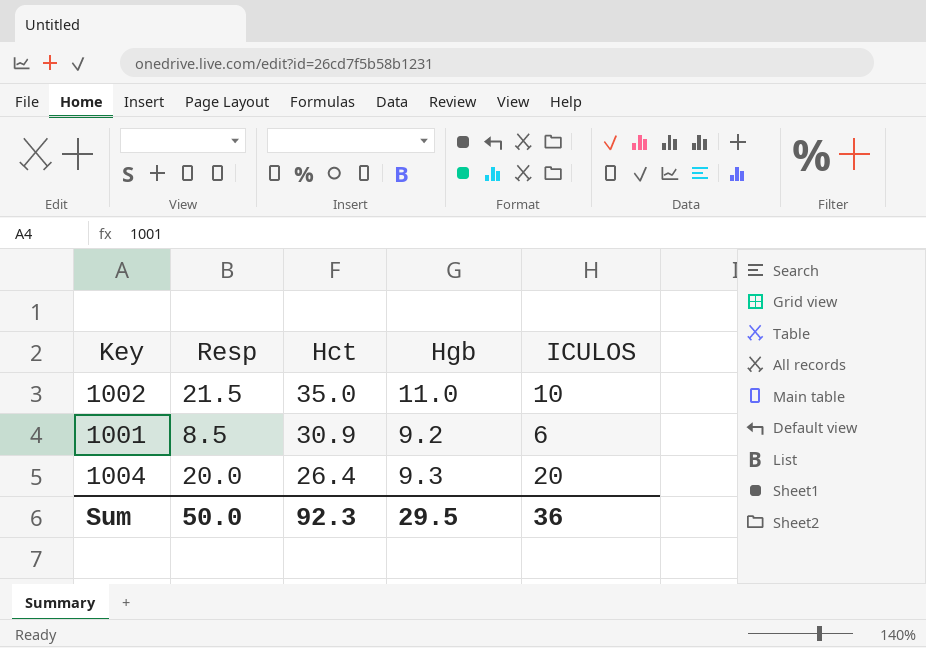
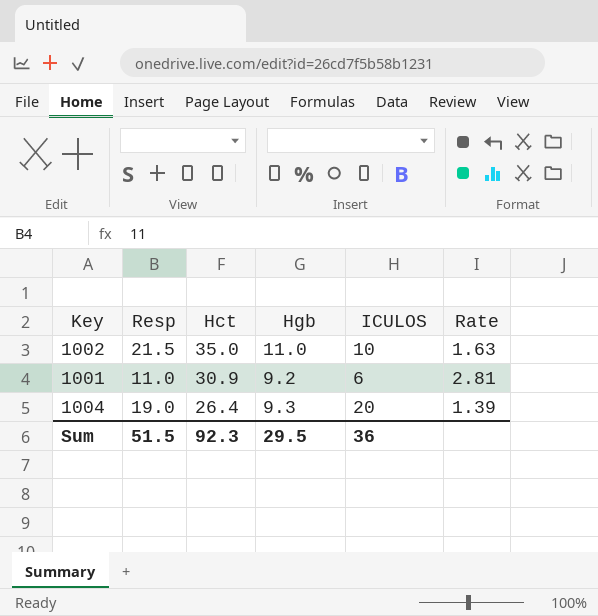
column Rate | formula: none -> [Hct] / [Resp]
1001 | Resp: 8.5 -> 11.0
1004 | Resp: 20.0 -> 19.0
Sum | Resp: 50.0 -> 51.5

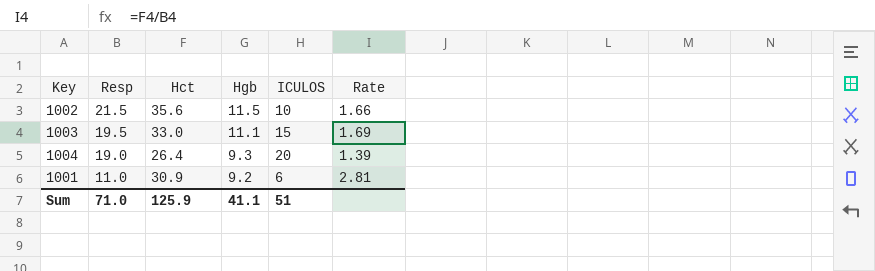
row order: Hct descending -> Resp descending
1002 | Hct: 35.0 -> 35.6
1002 | Hgb: 11.0 -> 11.5
1002 | Rate: 1.63 -> 1.66
row 1003: none -> 19.5 | 33.0 | 11.1 | 15 | 1.69
Sum | Resp: 51.5 -> 71.0
Sum | Hct: 92.3 -> 125.9
Sum | Hgb: 29.5 -> 41.1
Sum | ICULOS: 36 -> 51

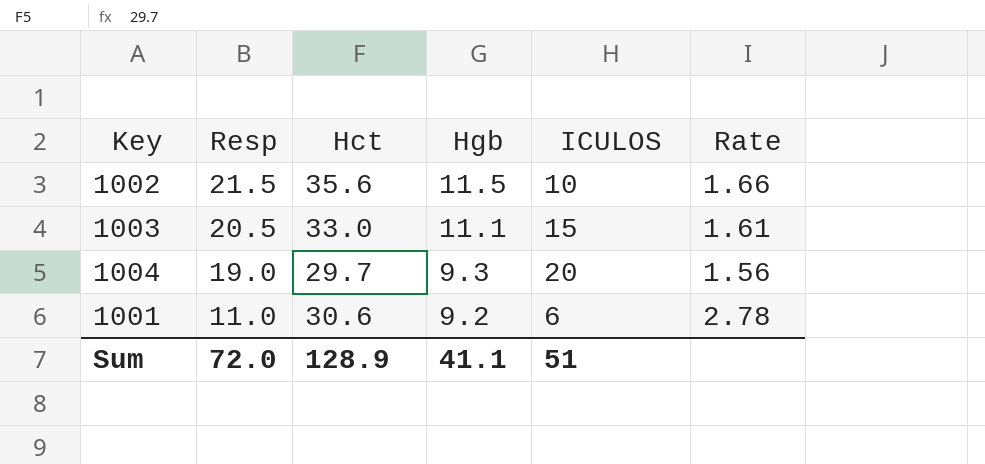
1003 | Resp: 19.5 -> 20.5
1003 | Rate: 1.69 -> 1.61
1004 | Hct: 26.4 -> 29.7
1004 | Rate: 1.39 -> 1.56
1001 | Hct: 30.9 -> 30.6
1001 | Rate: 2.81 -> 2.78
Sum | Resp: 71.0 -> 72.0
Sum | Hct: 125.9 -> 128.9

